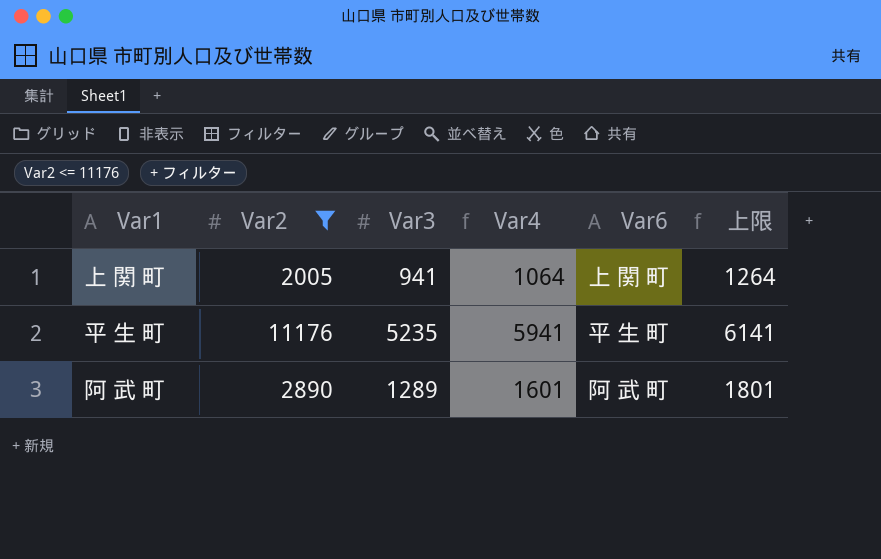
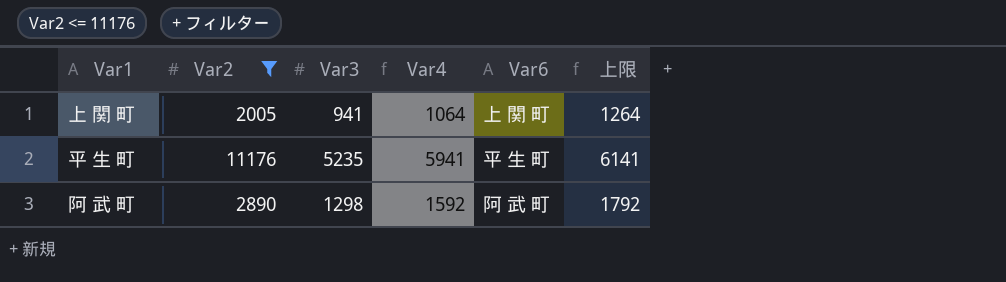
阿 武 町 | Var3: 1289 -> 1298
阿 武 町 | Var4: 1601 -> 1592
阿 武 町 | 上限: 1801 -> 1792

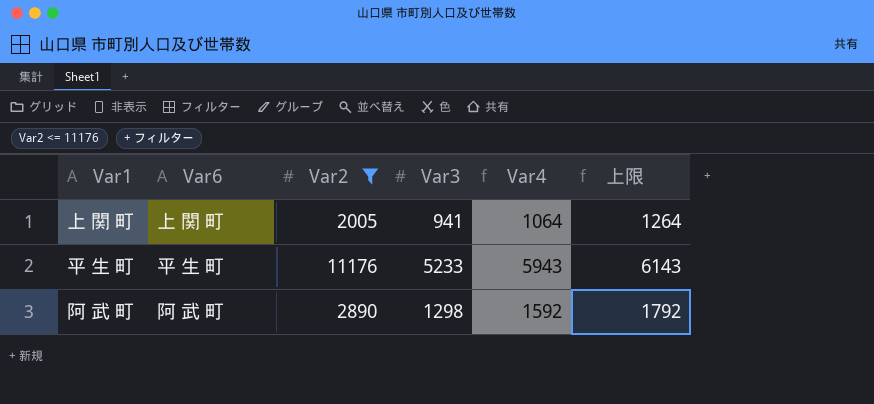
column Var6 | position: 5 -> 2
平 生 町 | Var3: 5235 -> 5233
平 生 町 | Var4: 5941 -> 5943
平 生 町 | 上限: 6141 -> 6143

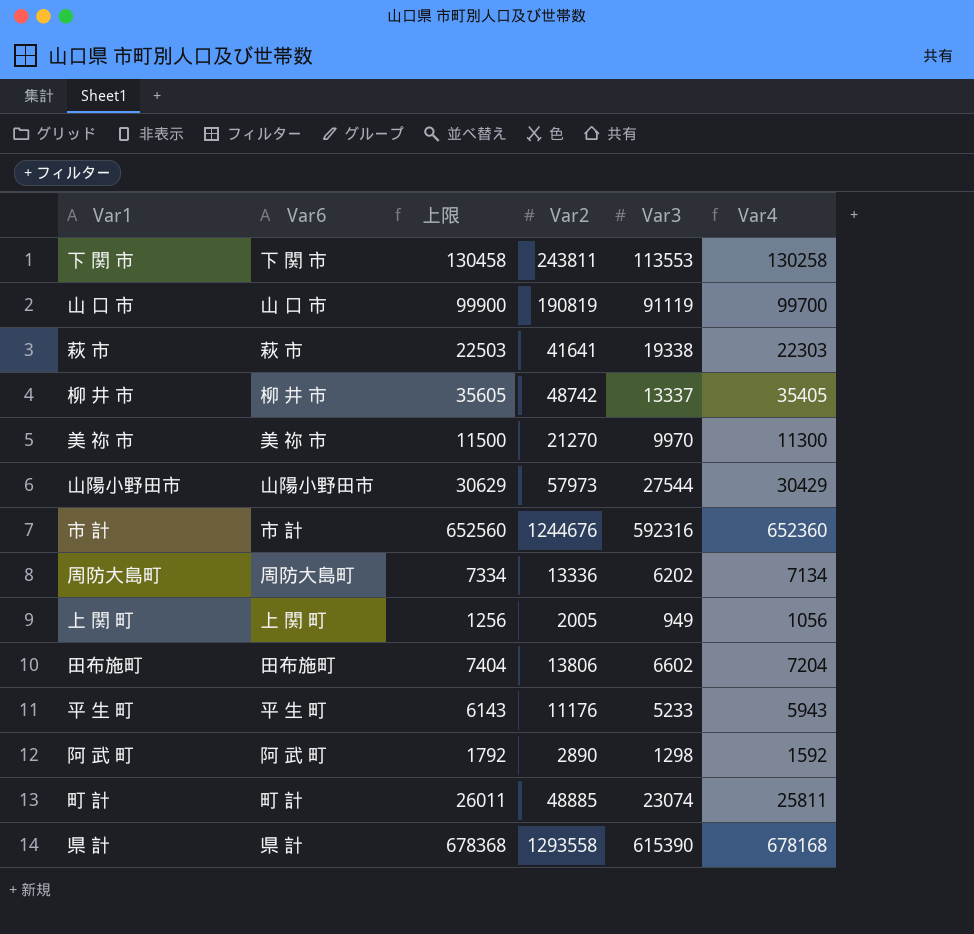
filter: Var2 <= 11176 -> none
column 上限 | position: 6 -> 3
上 関 町 | 上限: 1264 -> 1256
上 関 町 | Var3: 941 -> 949
上 関 町 | Var4: 1064 -> 1056

